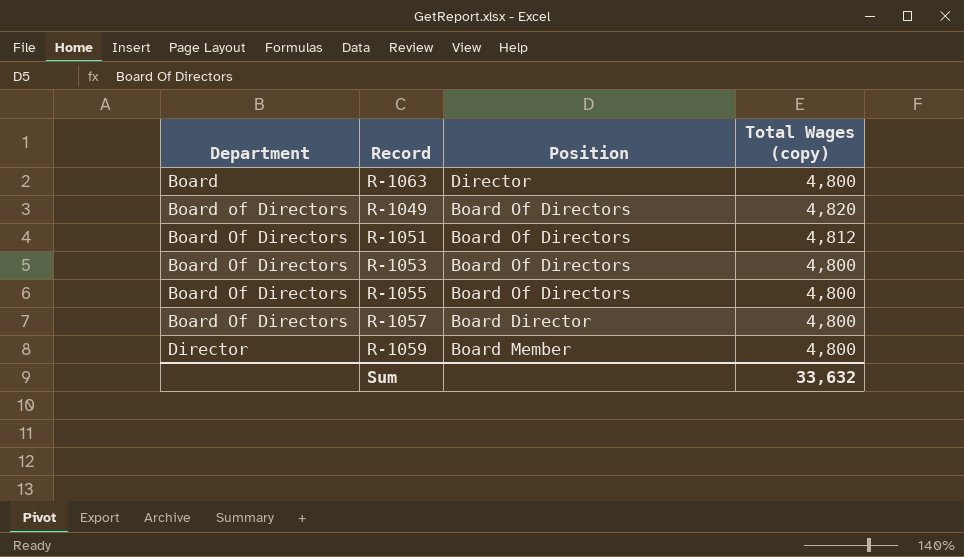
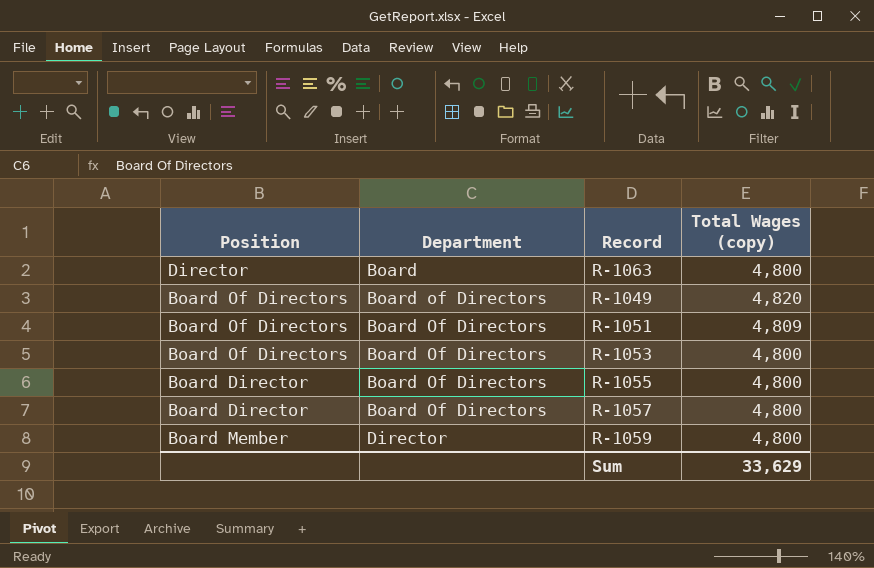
column Position | position: 3 -> 1
R-1051 | Total Wages (copy): 4,812 -> 4,809
R-1055 | Position: Board Of Directors -> Board Director
Sum | Total Wages (copy): 33,632 -> 33,629

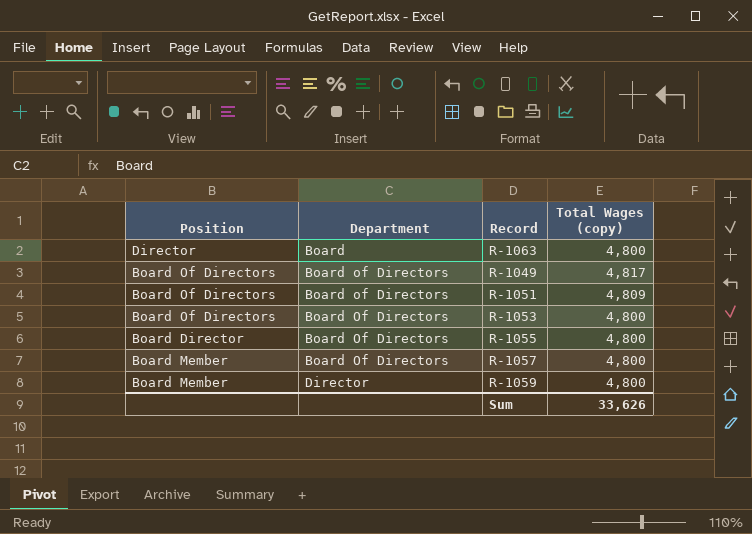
R-1049 | Total Wages (copy): 4,820 -> 4,817
R-1051 | Department: Board Of Directors -> Board of Directors
R-1057 | Position: Board Director -> Board Member
Sum | Total Wages (copy): 33,629 -> 33,626

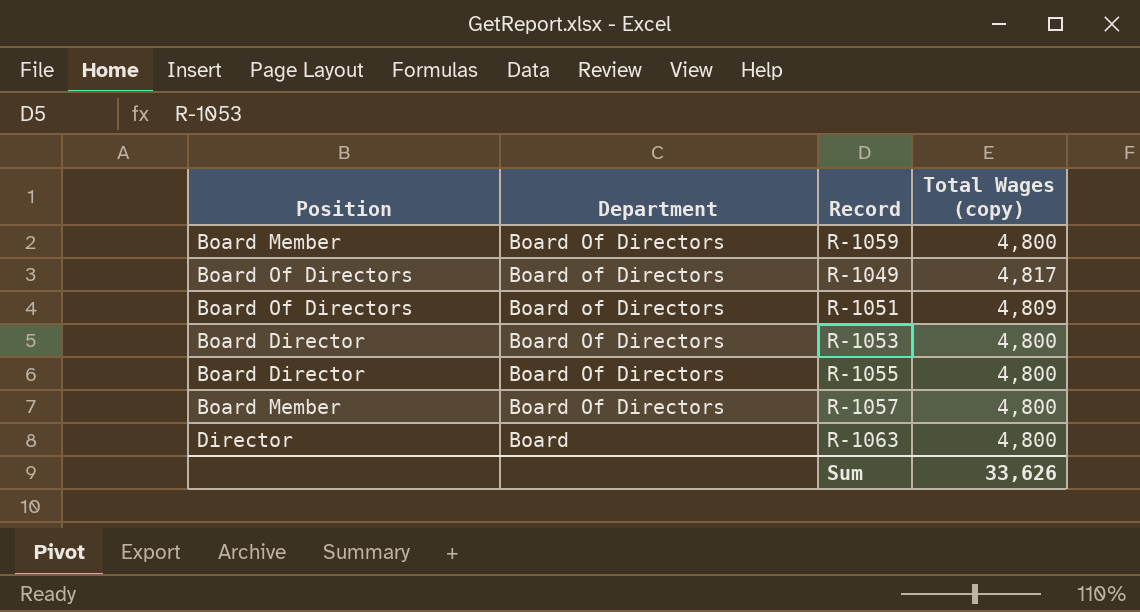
row order: Department ascending -> Department descending
R-1059 | Department: Director -> Board Of Directors
R-1053 | Position: Board Of Directors -> Board Director

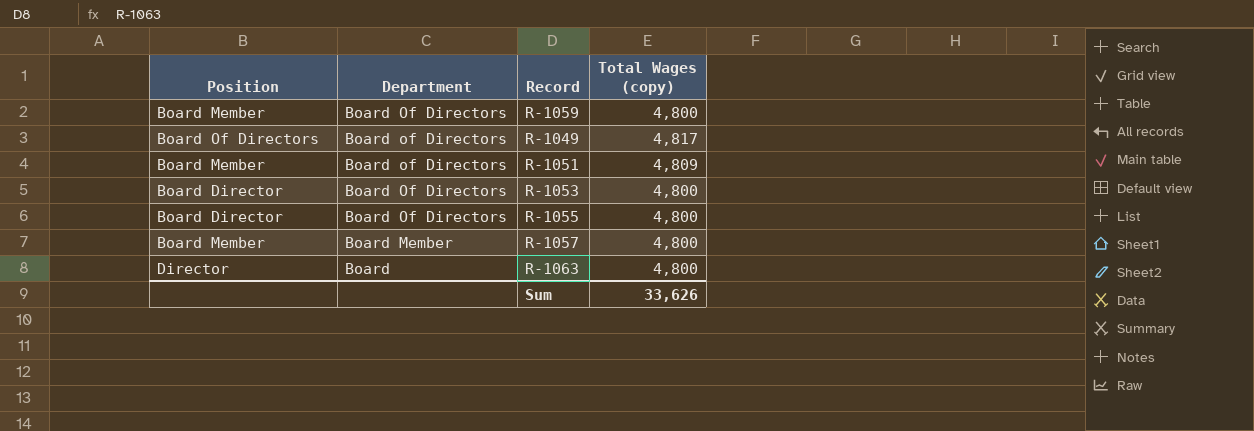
R-1051 | Position: Board Of Directors -> Board Member
R-1057 | Department: Board Of Directors -> Board Member

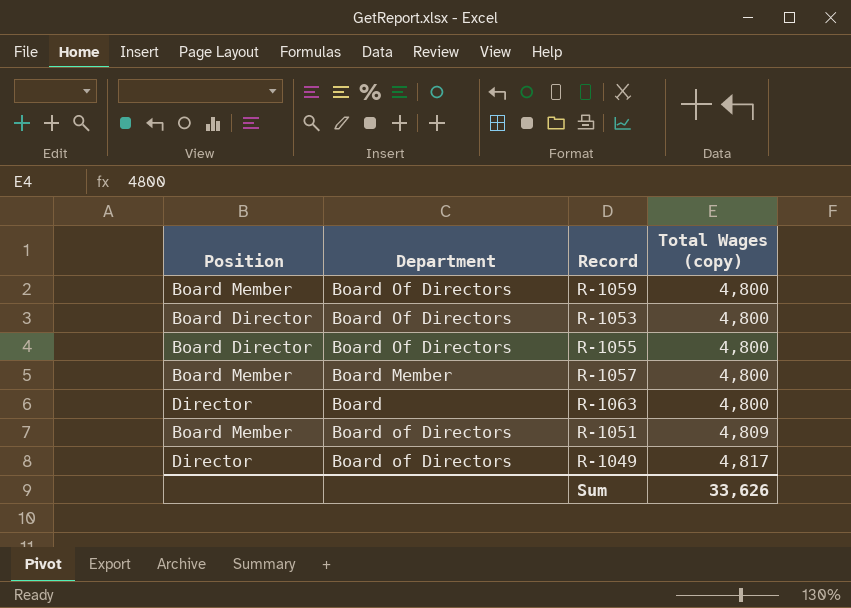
row order: Department descending -> Total Wages (copy) ascending
R-1049 | Position: Board Of Directors -> Director

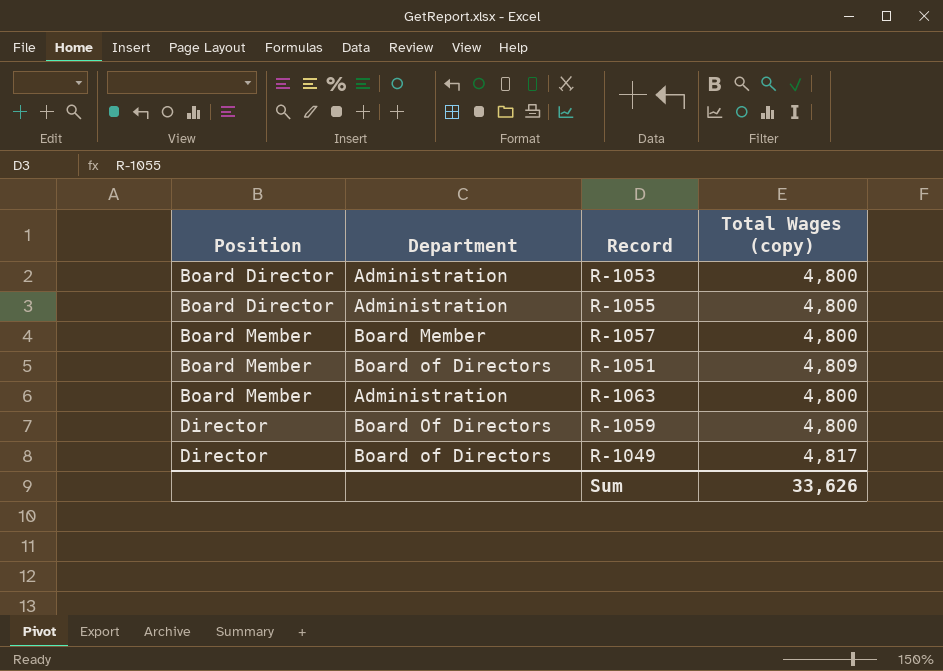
row order: Total Wages (copy) ascending -> Position ascending
R-1053 | Department: Board Of Directors -> Administration
R-1055 | Department: Board Of Directors -> Administration
R-1063 | Position: Director -> Board Member
R-1063 | Department: Board -> Administration
R-1059 | Position: Board Member -> Director

